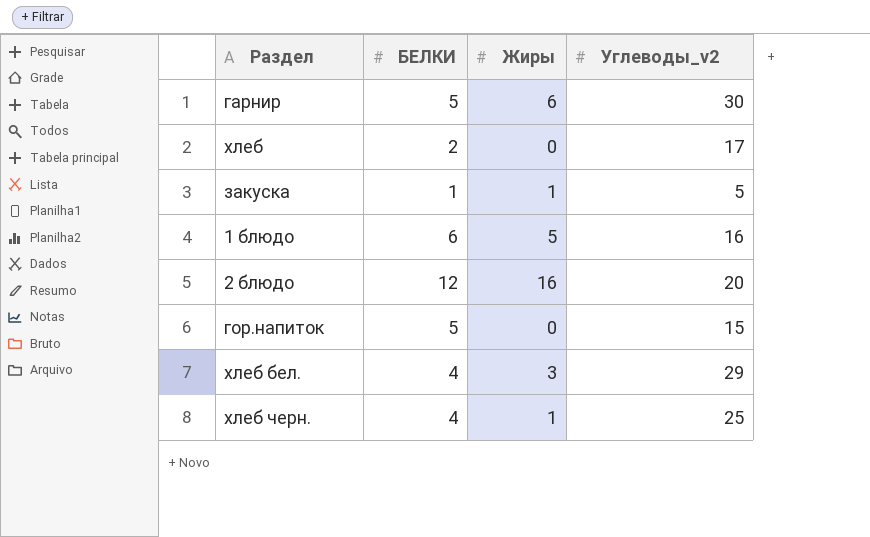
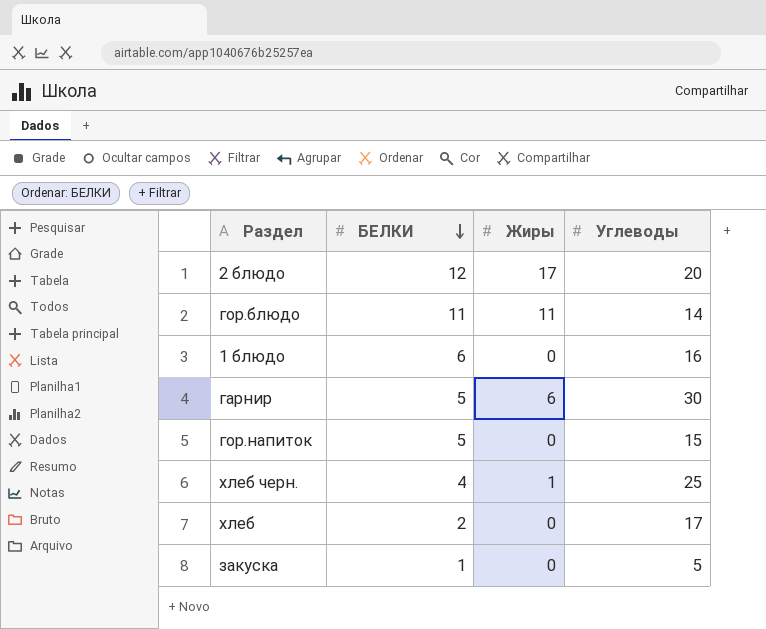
row order: none -> БЕЛКИ descending
column name: Углеводы_v2 -> Углеводы
row хлеб бел.: 4 | 3 | 29 -> none
2 блюдо | Жиры: 16 -> 17
row гор.блюдо: none -> 11 | 11 | 14
1 блюдо | Жиры: 5 -> 0
закуска | Жиры: 1 -> 0

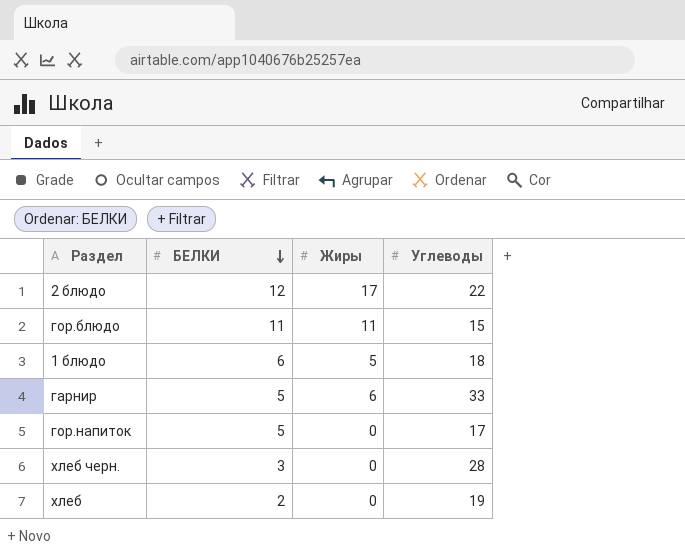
row закуска: 1 | 0 | 5 -> none
2 блюдо | Углеводы: 20 -> 22
гор.блюдо | Углеводы: 14 -> 15
1 блюдо | Жиры: 0 -> 5
1 блюдо | Углеводы: 16 -> 18
гарнир | Углеводы: 30 -> 33
гор.напиток | Углеводы: 15 -> 17
хлеб черн. | БЕЛКИ: 4 -> 3
хлеб черн. | Жиры: 1 -> 0
хлеб черн. | Углеводы: 25 -> 28
хлеб | Углеводы: 17 -> 19

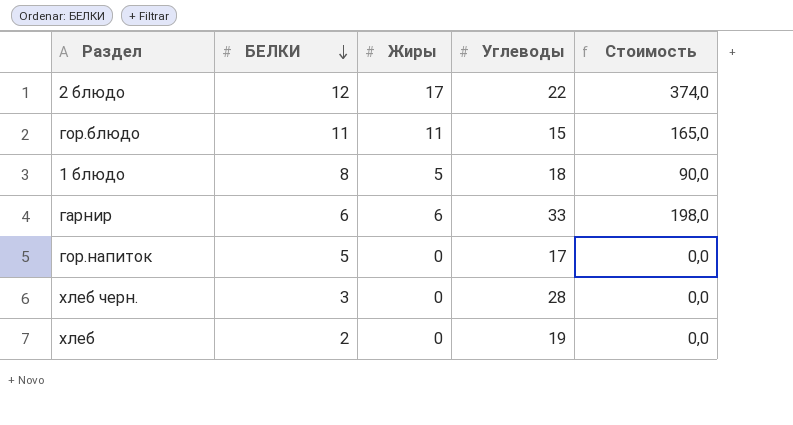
column Стоимость | formula: none -> [Жиры] * [Углеводы]
1 блюдо | БЕЛКИ: 6 -> 8
гарнир | БЕЛКИ: 5 -> 6

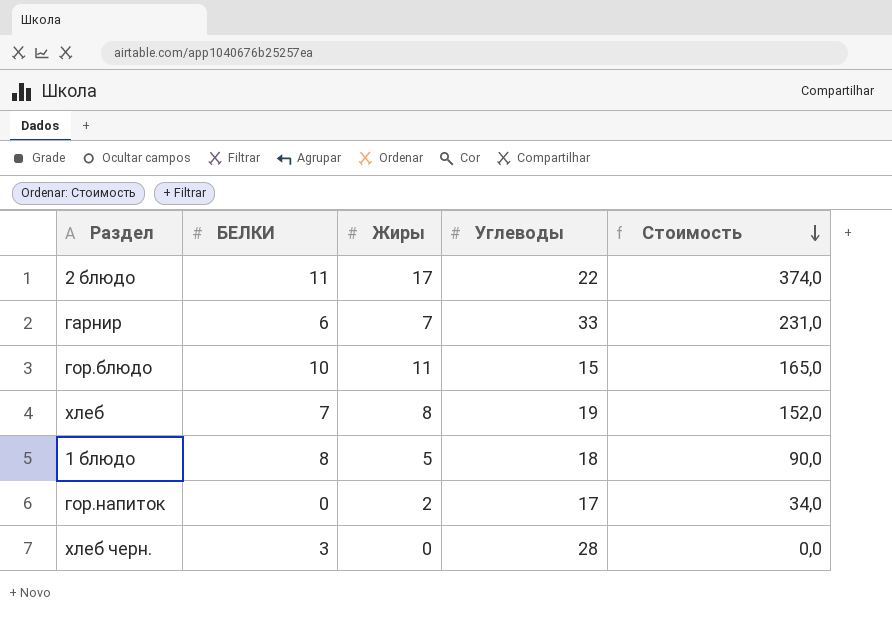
row order: БЕЛКИ descending -> Стоимость descending
2 блюдо | БЕЛКИ: 12 -> 11
гарнир | Жиры: 6 -> 7
гарнир | Стоимость: 198,0 -> 231,0
гор.блюдо | БЕЛКИ: 11 -> 10
хлеб | БЕЛКИ: 2 -> 7
хлеб | Жиры: 0 -> 8
хлеб | Стоимость: 0,0 -> 152,0
гор.напиток | БЕЛКИ: 5 -> 0
гор.напиток | Жиры: 0 -> 2
гор.напиток | Стоимость: 0,0 -> 34,0

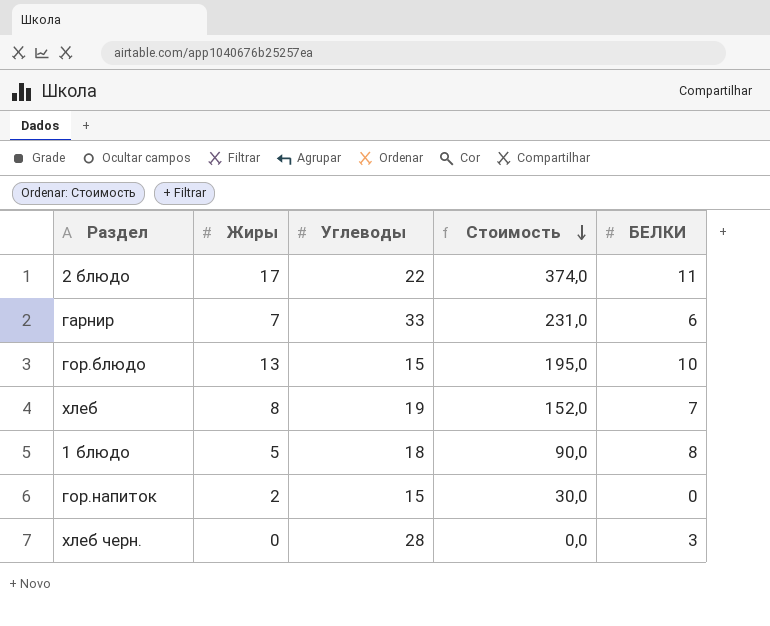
column БЕЛКИ | position: 2 -> 5
гор.блюдо | Жиры: 11 -> 13
гор.блюдо | Стоимость: 165,0 -> 195,0
гор.напиток | Углеводы: 17 -> 15
гор.напиток | Стоимость: 34,0 -> 30,0

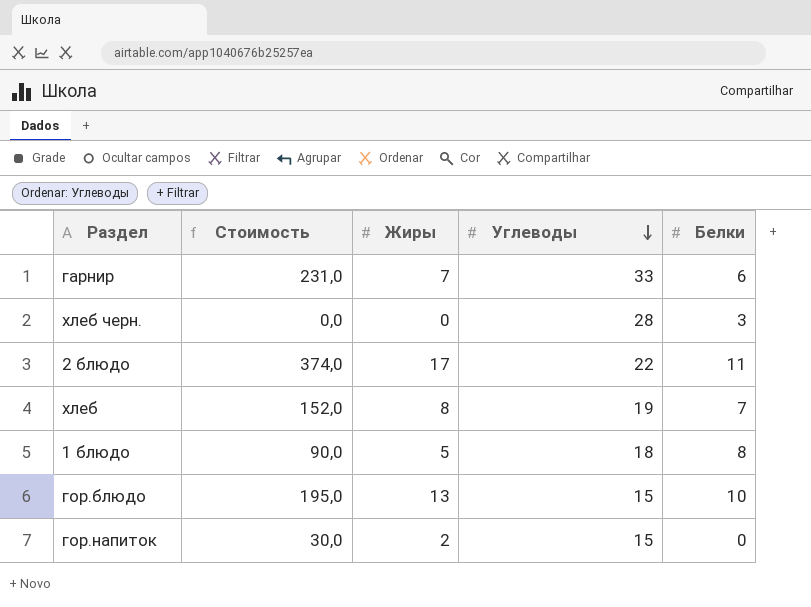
row order: Стоимость descending -> Углеводы descending
column Стоимость | position: 4 -> 2
column name: БЕЛКИ -> Белки

